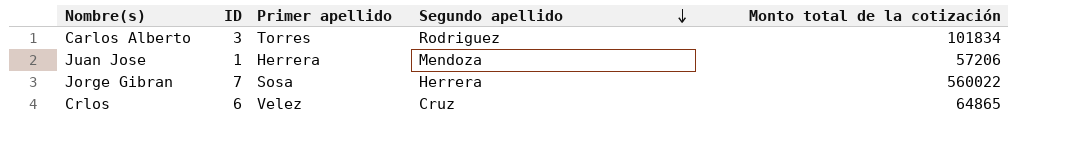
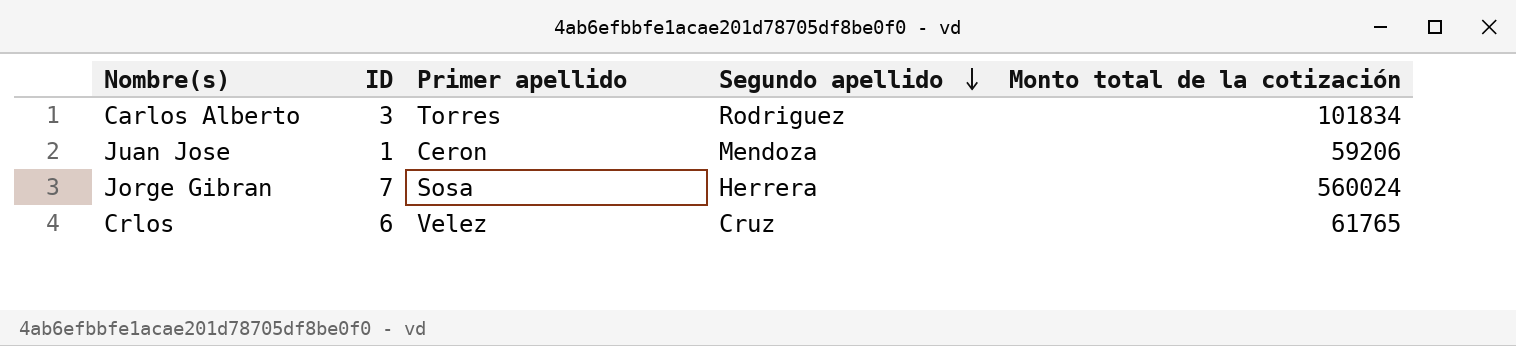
Juan Jose | Primer apellido: Herrera -> Ceron
Juan Jose | Monto total de la cotización: 57206 -> 59206
Jorge Gibran | Monto total de la cotización: 560022 -> 560024
Crlos | Monto total de la cotización: 64865 -> 61765

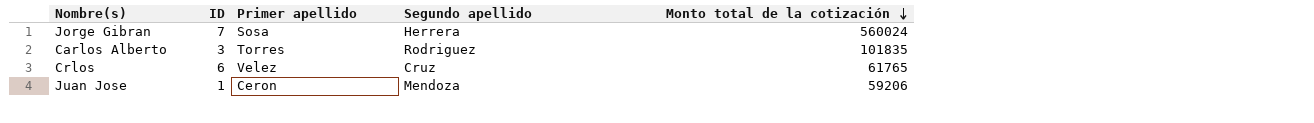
row order: Segundo apellido descending -> Monto total de la cotización descending
Carlos Alberto | Monto total de la cotización: 101834 -> 101835

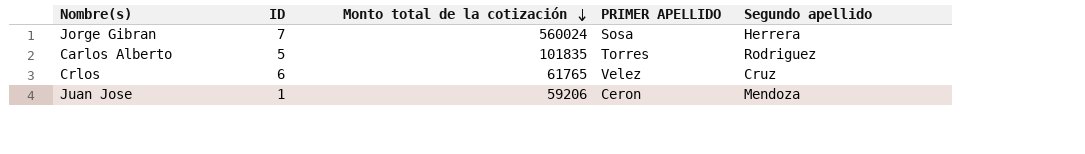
column Monto total de la cotización | position: 5 -> 3
column name: Primer apellido -> PRIMER APELLIDO
Carlos Alberto | ID: 3 -> 5

